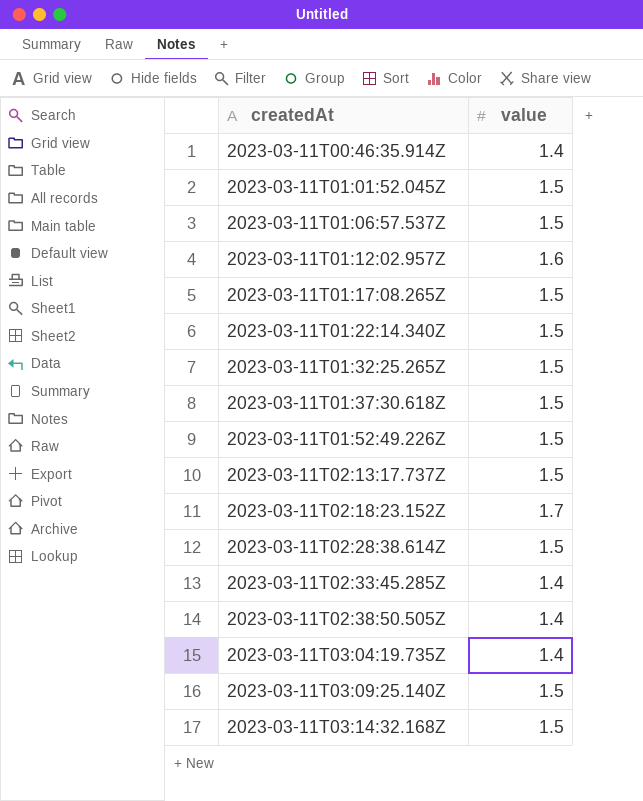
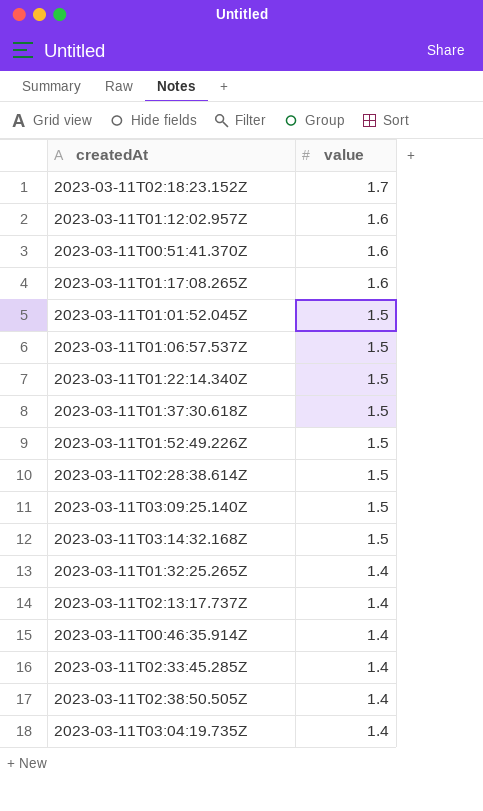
row order: createdAt ascending -> value descending
row 2023-03-11T00:51:41.370Z: none -> 1.6
2023-03-11T01:17:08.265Z | value: 1.5 -> 1.6
2023-03-11T01:32:25.265Z | value: 1.5 -> 1.4
2023-03-11T02:13:17.737Z | value: 1.5 -> 1.4

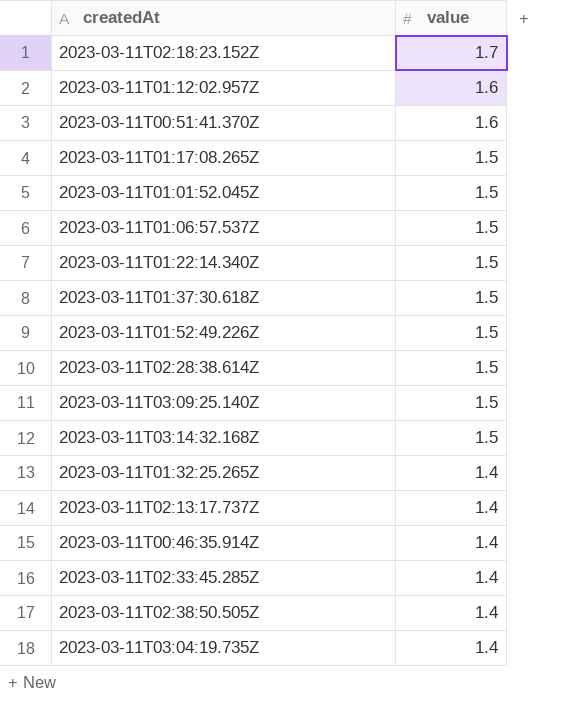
2023-03-11T01:17:08.265Z | value: 1.6 -> 1.5

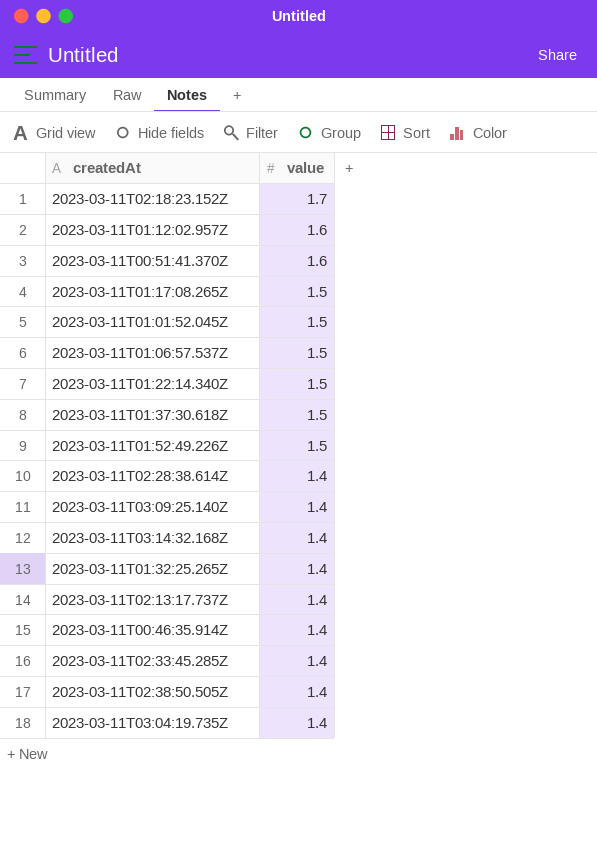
2023-03-11T02:28:38.614Z | value: 1.5 -> 1.4
2023-03-11T03:09:25.140Z | value: 1.5 -> 1.4
2023-03-11T03:14:32.168Z | value: 1.5 -> 1.4

